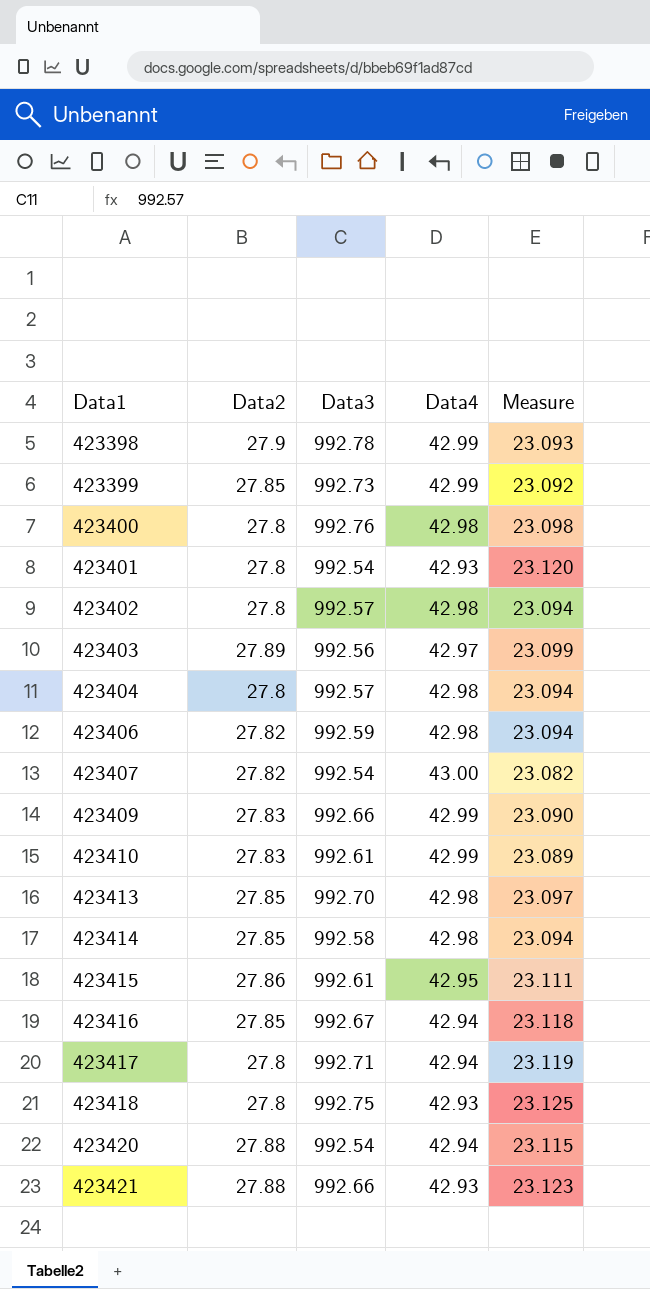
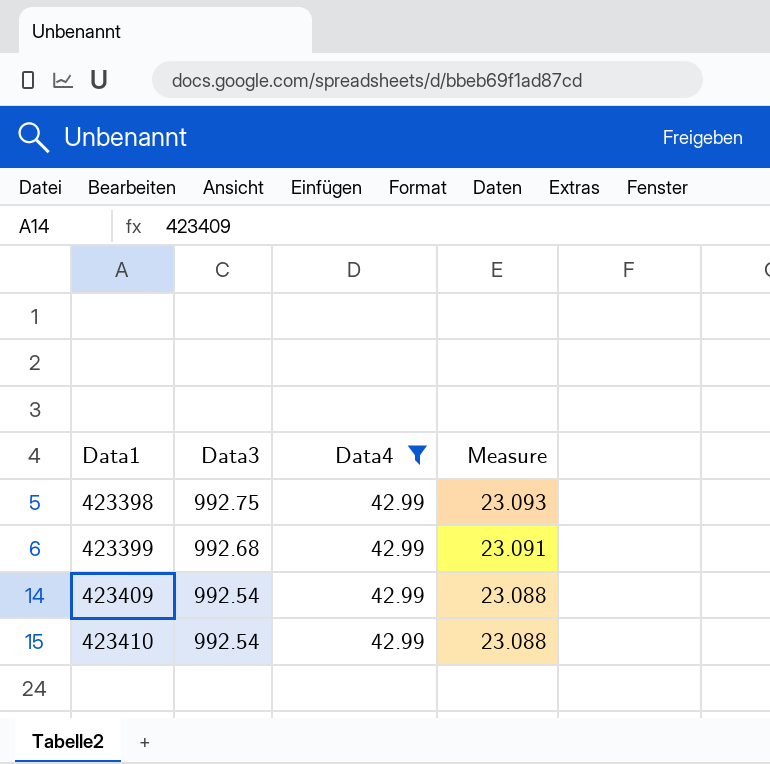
filter: none -> Data4 = 42.99
column Data2 | position: 2 -> none
423398 | Data3: 992.78 -> 992.75
423399 | Data3: 992.73 -> 992.68
423399 | Measure: 23.092 -> 23.091
423409 | Data3: 992.66 -> 992.54
423409 | Measure: 23.090 -> 23.088
423410 | Data3: 992.61 -> 992.54
423410 | Measure: 23.089 -> 23.088

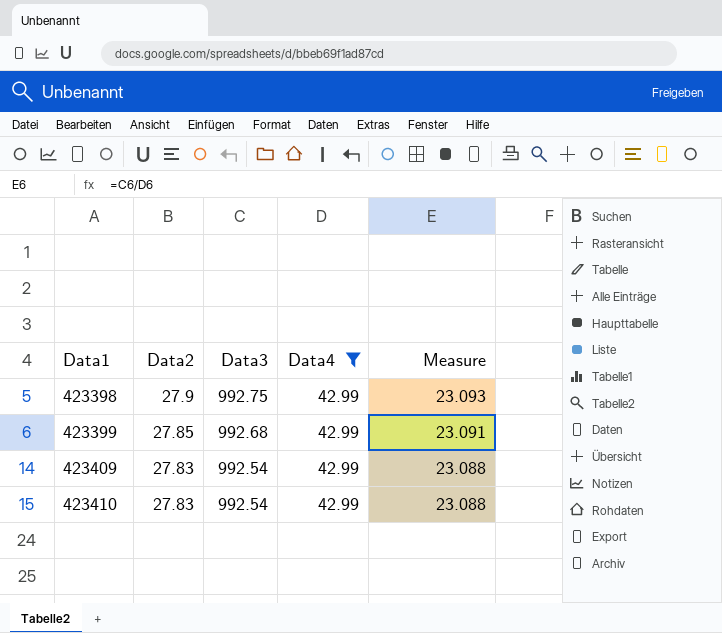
column Data2 | position: none -> 2

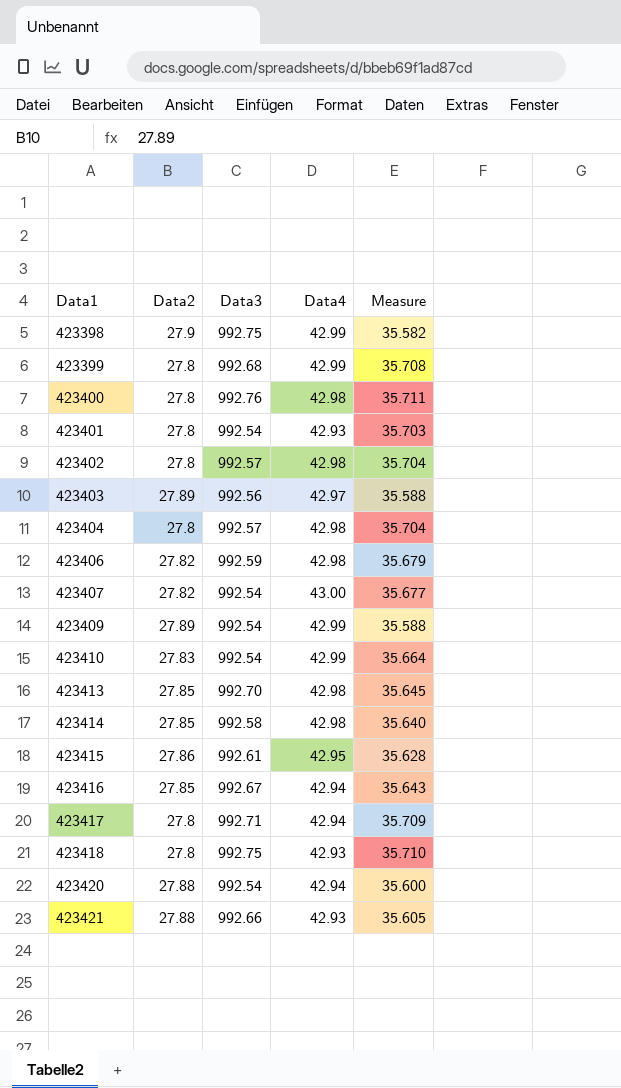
filter: Data4 = 42.99 -> none
column Measure | formula: [Data3] / [Data4] -> [Data3] / [Data2]
423399 | Data2: 27.85 -> 27.8
423409 | Data2: 27.83 -> 27.89

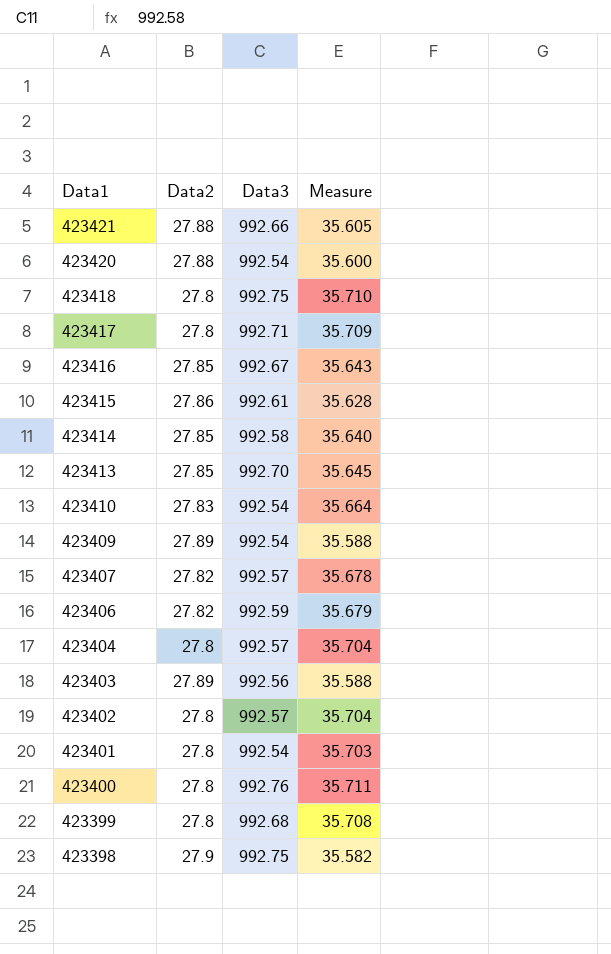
row order: Data1 ascending -> Data1 descending
column Data4 | position: 4 -> none
423407 | Data3: 992.54 -> 992.57
423407 | Measure: 35.677 -> 35.678

